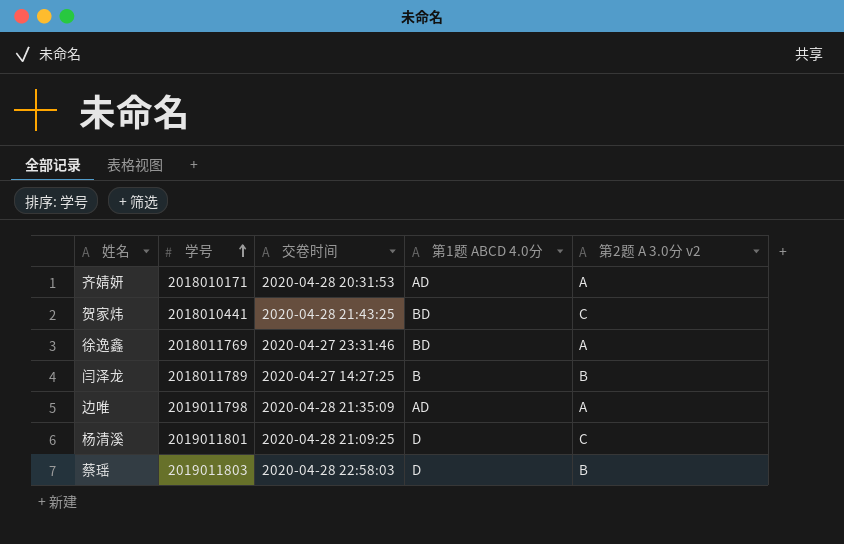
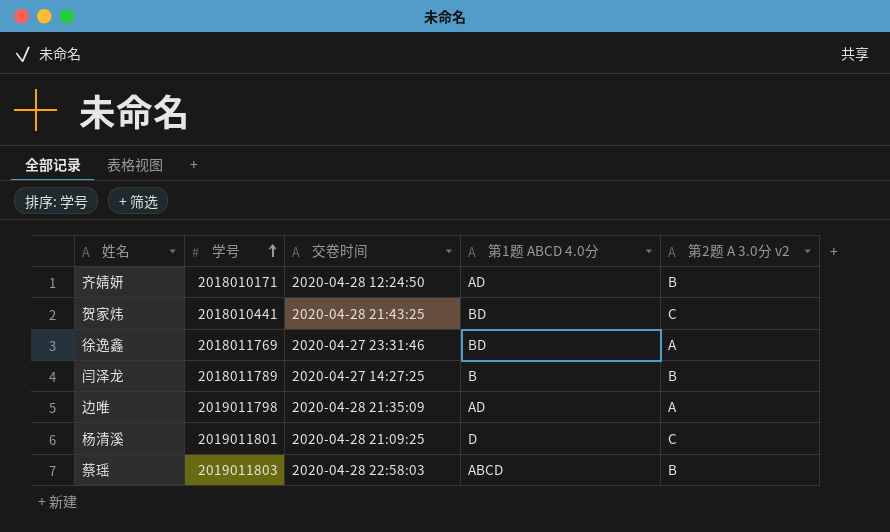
齐婧妍 | 交卷时间: 2020-04-28 20:31:53 -> 2020-04-28 12:24:50
齐婧妍 | 第2题 A 3.0分 v2: A -> B
蔡瑶 | 第1题 ABCD 4.0分: D -> ABCD

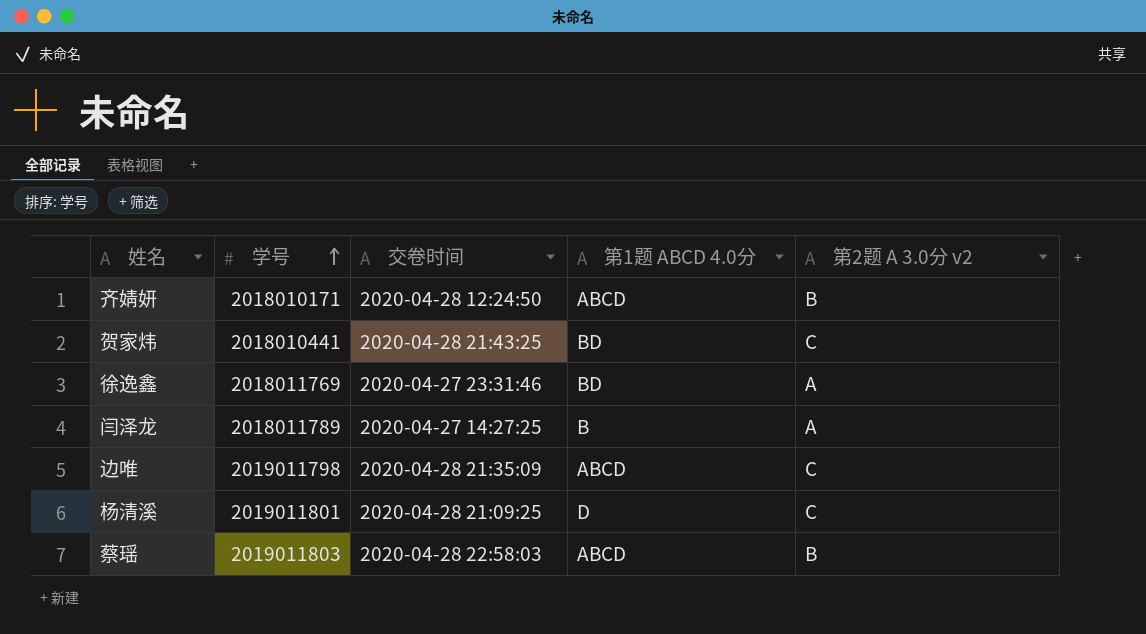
齐婧妍 | 第1题 ABCD 4.0分: AD -> ABCD
闫泽龙 | 第2题 A 3.0分 v2: B -> A
边唯 | 第1题 ABCD 4.0分: AD -> ABCD
边唯 | 第2题 A 3.0分 v2: A -> C

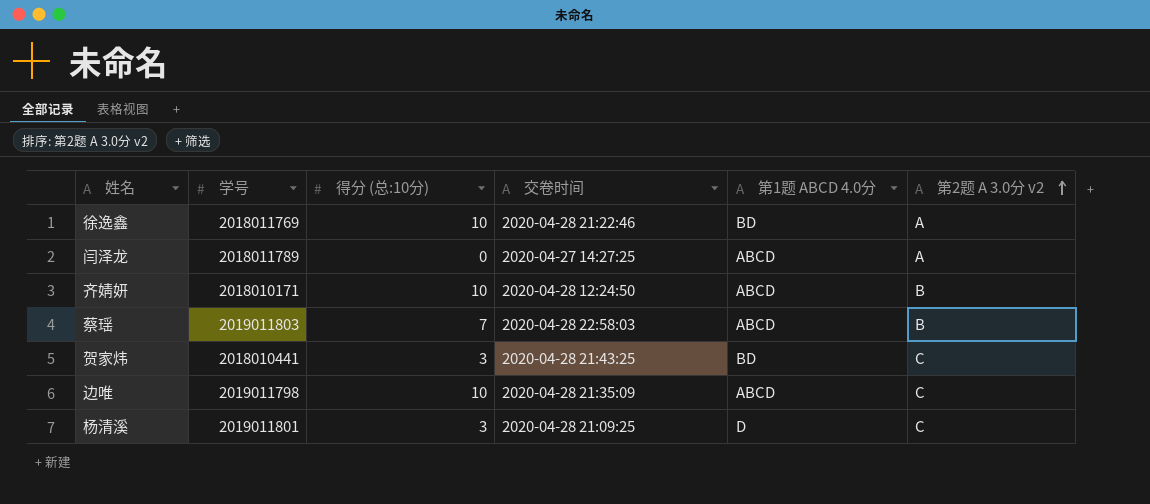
row order: 学号 ascending -> 第2题 A 3.0分 v2 ascending
column 得分 (总:10分) | position: none -> 3
徐逸鑫 | 交卷时间: 2020-04-27 23:31:46 -> 2020-04-28 21:22:46
闫泽龙 | 第1题 ABCD 4.0分: B -> ABCD

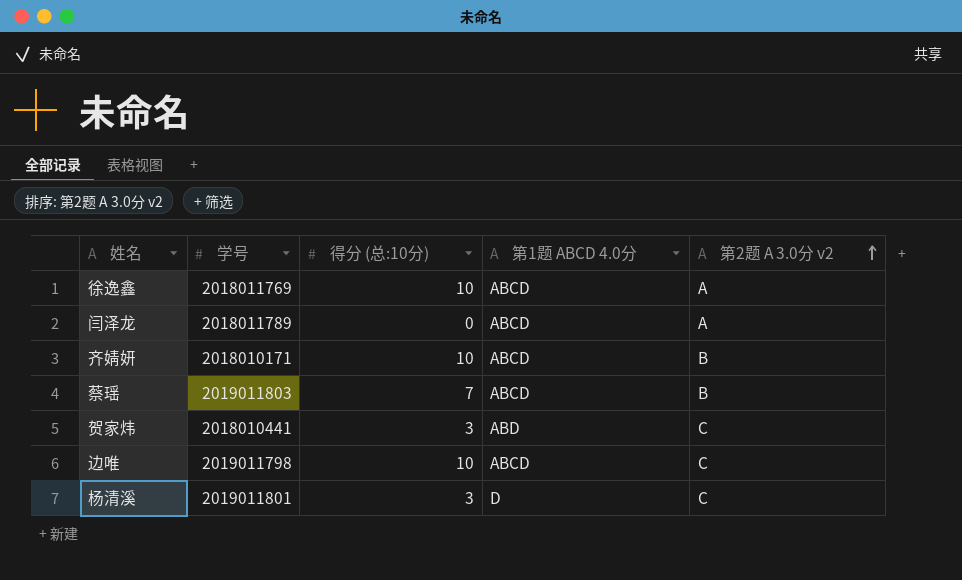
column 交卷时间 | position: 4 -> none
徐逸鑫 | 第1题 ABCD 4.0分: BD -> ABCD
贺家炜 | 第1题 ABCD 4.0分: BD -> ABD

